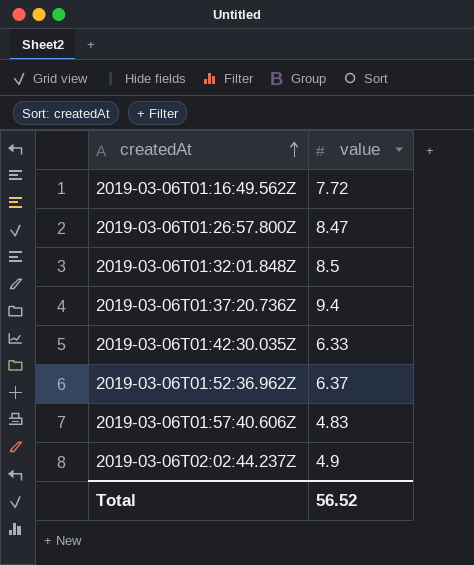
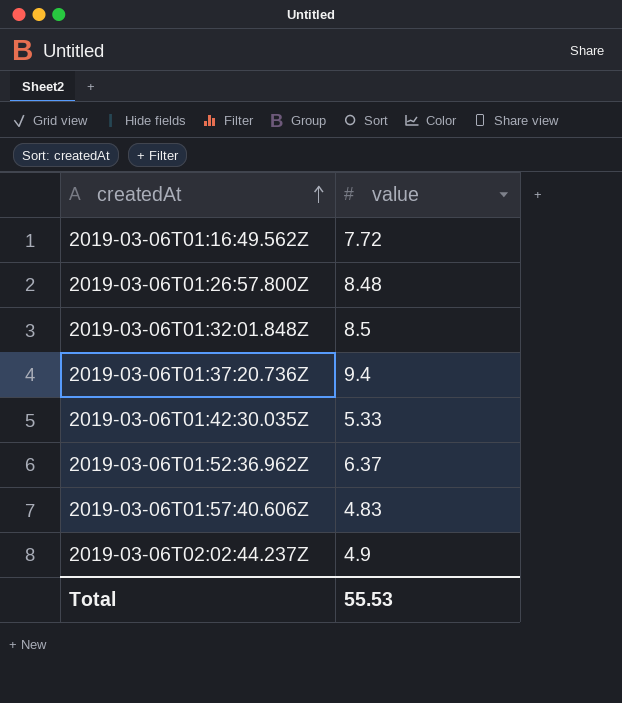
2019-03-06T01:26:57.800Z | value: 8.47 -> 8.48
2019-03-06T01:42:30.035Z | value: 6.33 -> 5.33
Total | value: 56.52 -> 55.53

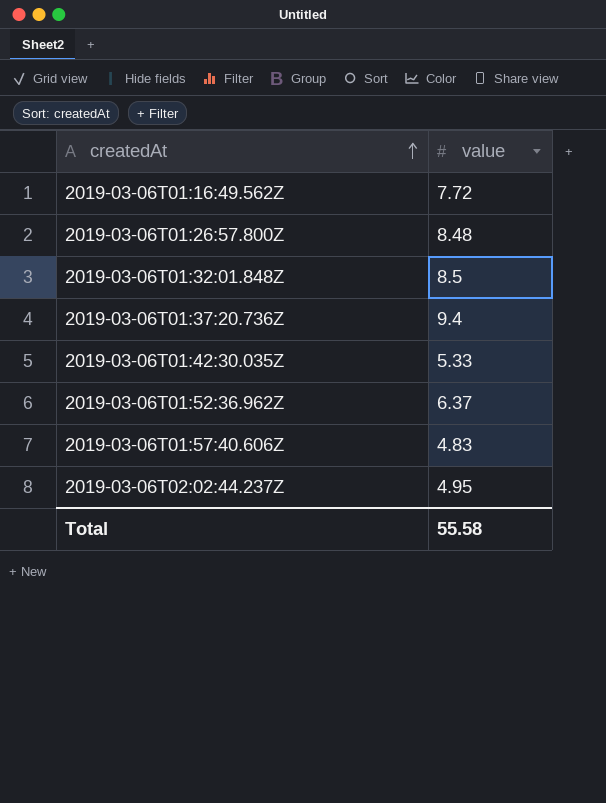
2019-03-06T02:02:44.237Z | value: 4.9 -> 4.95
Total | value: 55.53 -> 55.58

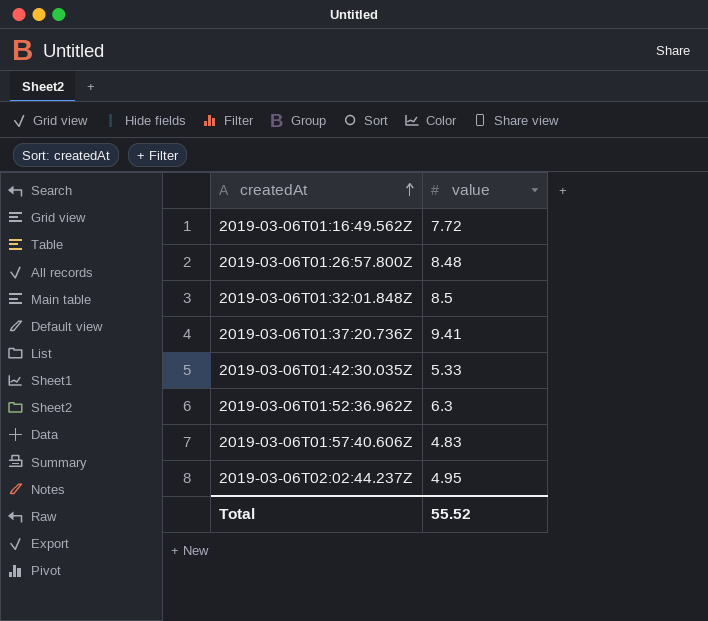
2019-03-06T01:37:20.736Z | value: 9.4 -> 9.41
2019-03-06T01:52:36.962Z | value: 6.37 -> 6.3
Total | value: 55.58 -> 55.52

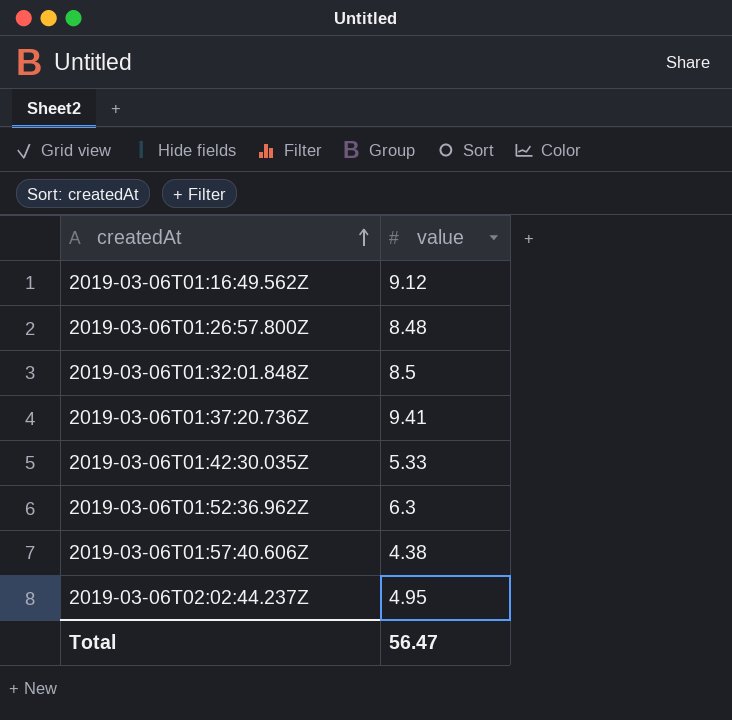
2019-03-06T01:16:49.562Z | value: 7.72 -> 9.12
2019-03-06T01:57:40.606Z | value: 4.83 -> 4.38
Total | value: 55.52 -> 56.47

